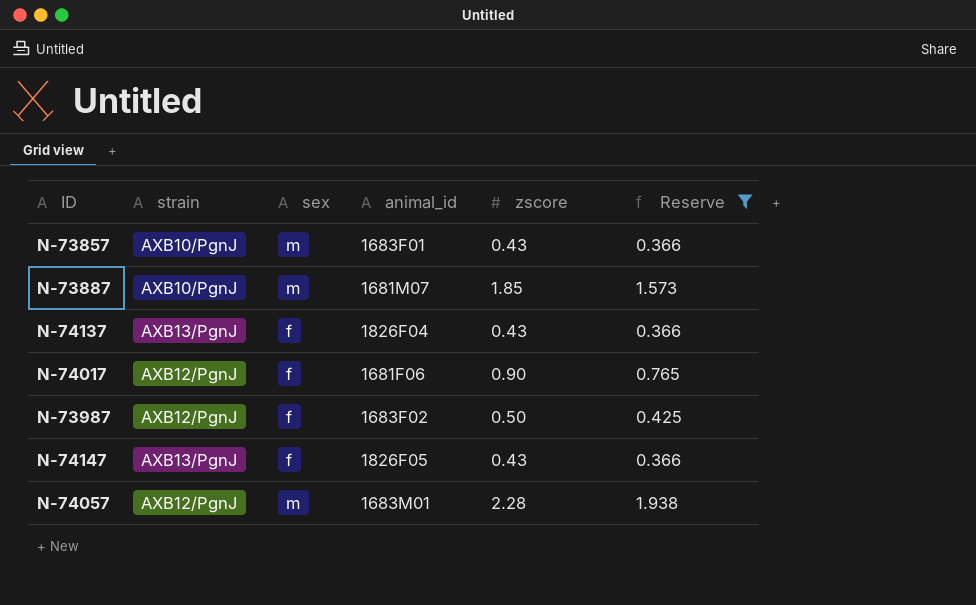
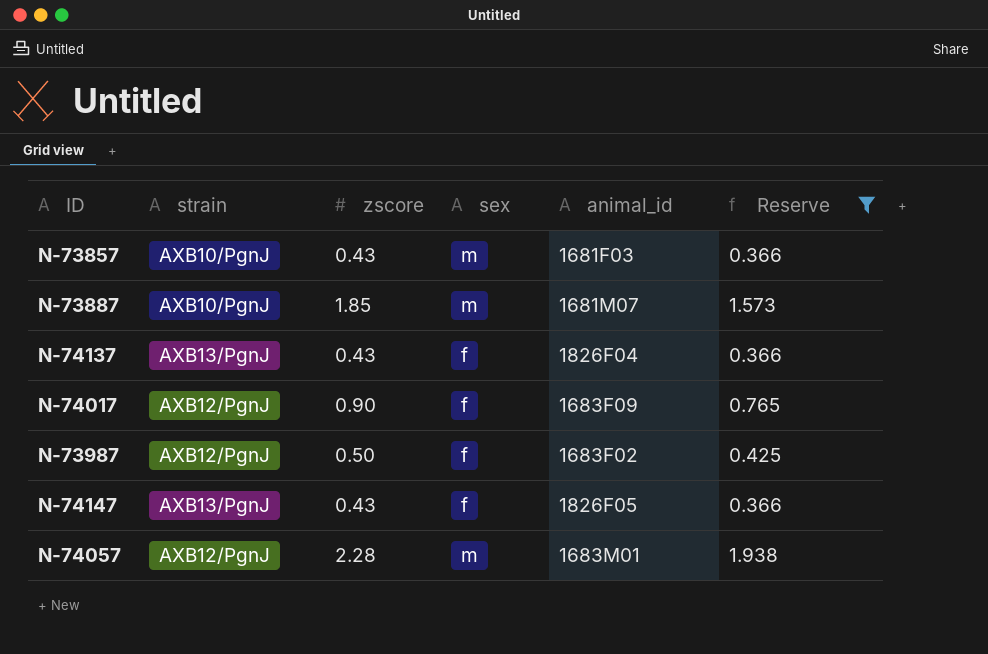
column zscore | position: 5 -> 3
N-73857 | animal_id: 1683F01 -> 1681F03
N-74017 | animal_id: 1681F06 -> 1683F09

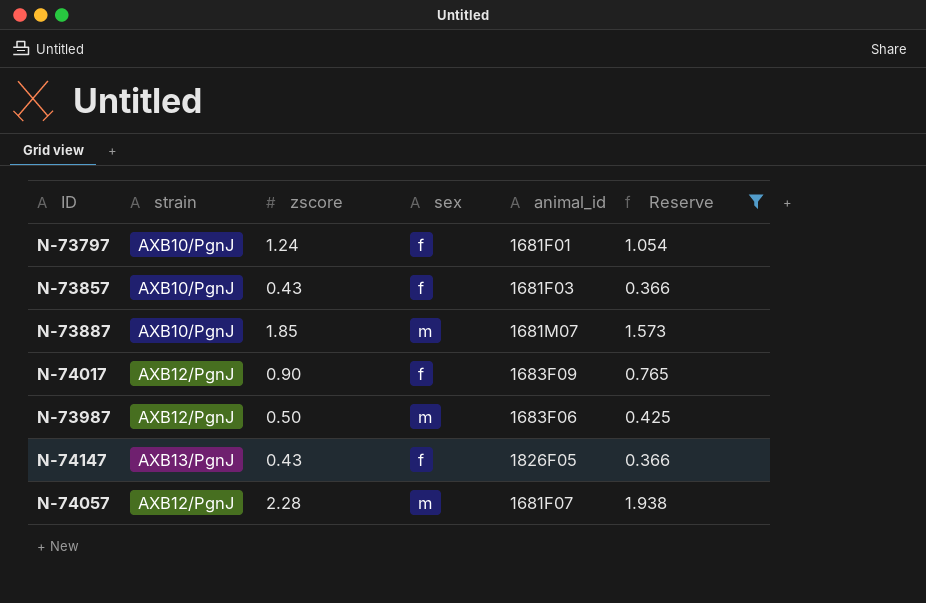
row N-74137: AXB13/PgnJ | 0.43 | f | 1826F04 | 0.366 -> none
row N-73797: none -> AXB10/PgnJ | 1.24 | f | 1681F01 | 1.054
N-73857 | sex: m -> f
N-73987 | sex: f -> m
N-73987 | animal_id: 1683F02 -> 1683F06
N-74057 | animal_id: 1683M01 -> 1681F07

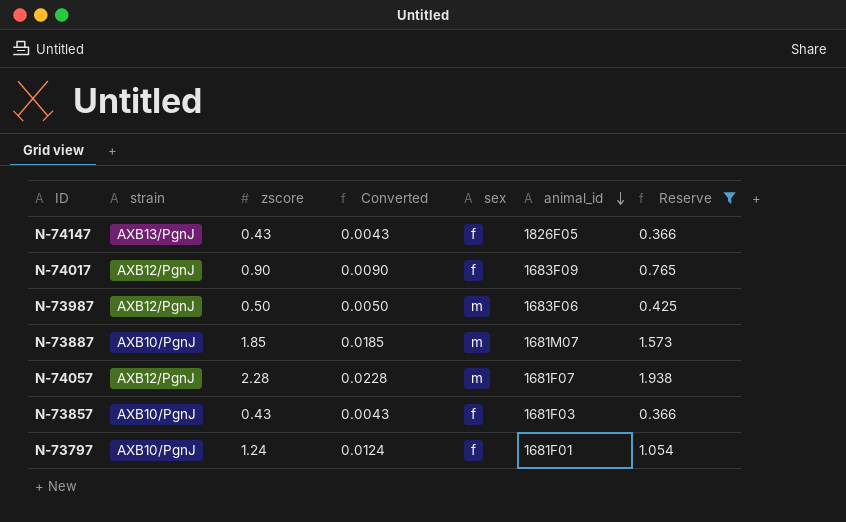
row order: none -> animal_id descending
column Converted | formula: none -> [zscore] * 0.01

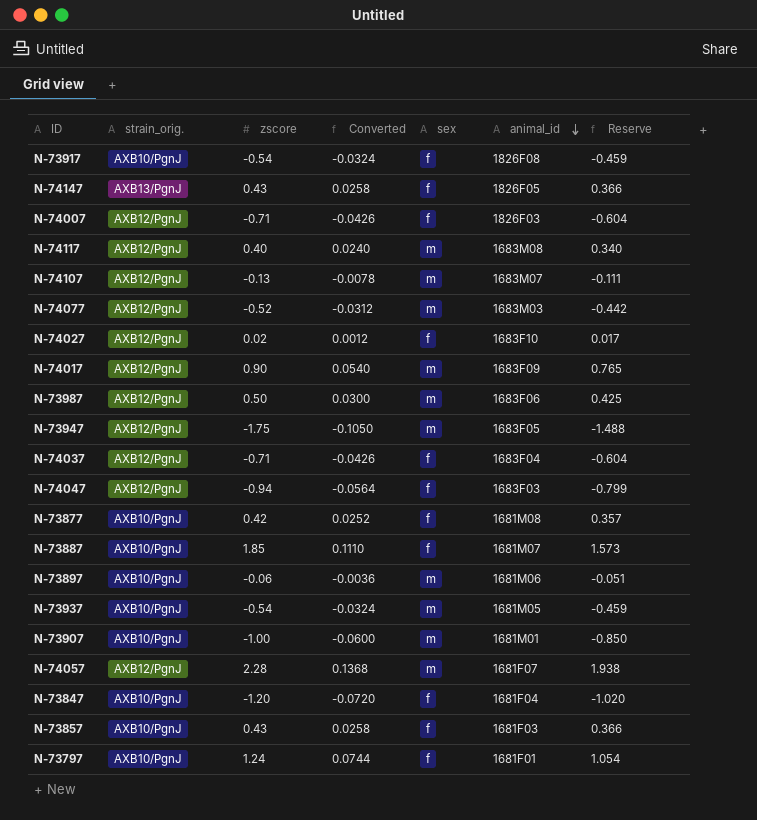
filter: Reserve >= 0.366 -> none
column name: strain -> strain_orig.
column Converted | formula: [zscore] * 0.01 -> [zscore] * 0.06
N-74017 | sex: f -> m
N-73887 | sex: m -> f

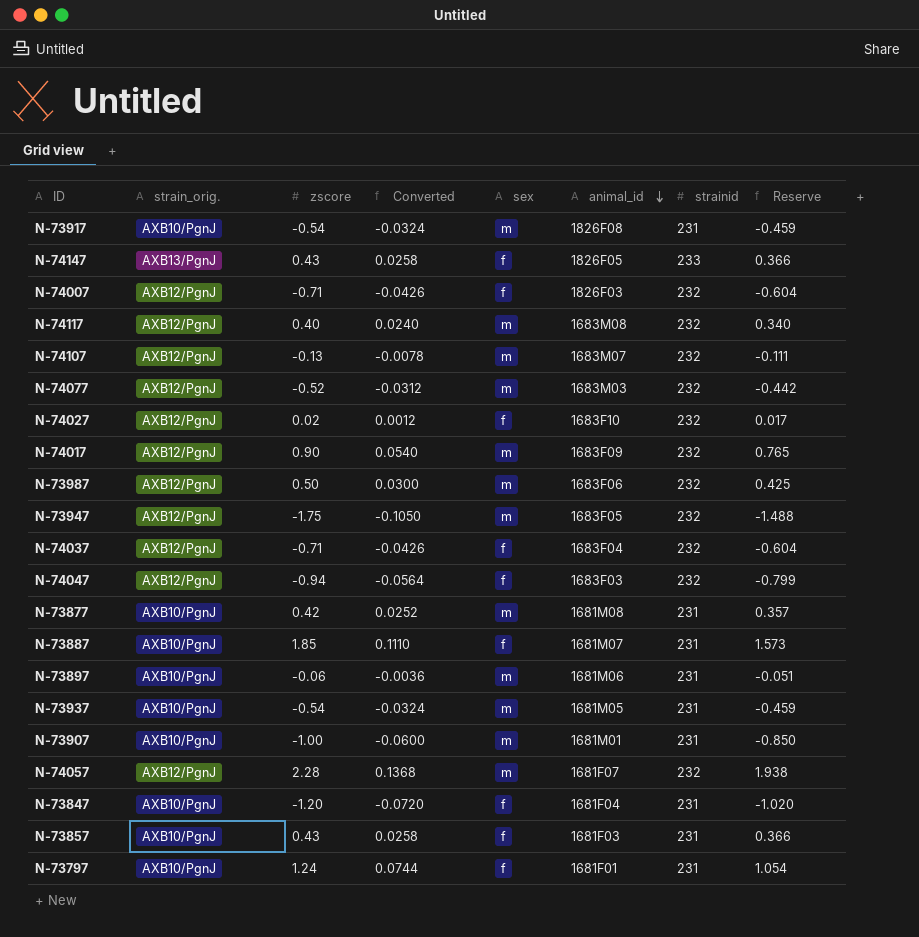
column strainid | position: none -> 7
N-73917 | sex: f -> m
N-73877 | sex: f -> m

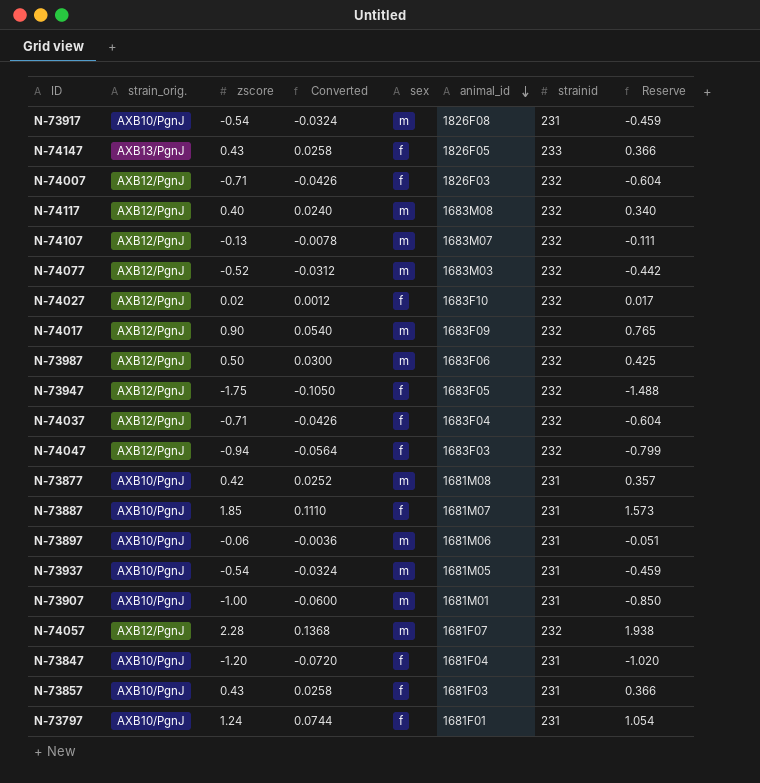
N-73947 | sex: m -> f

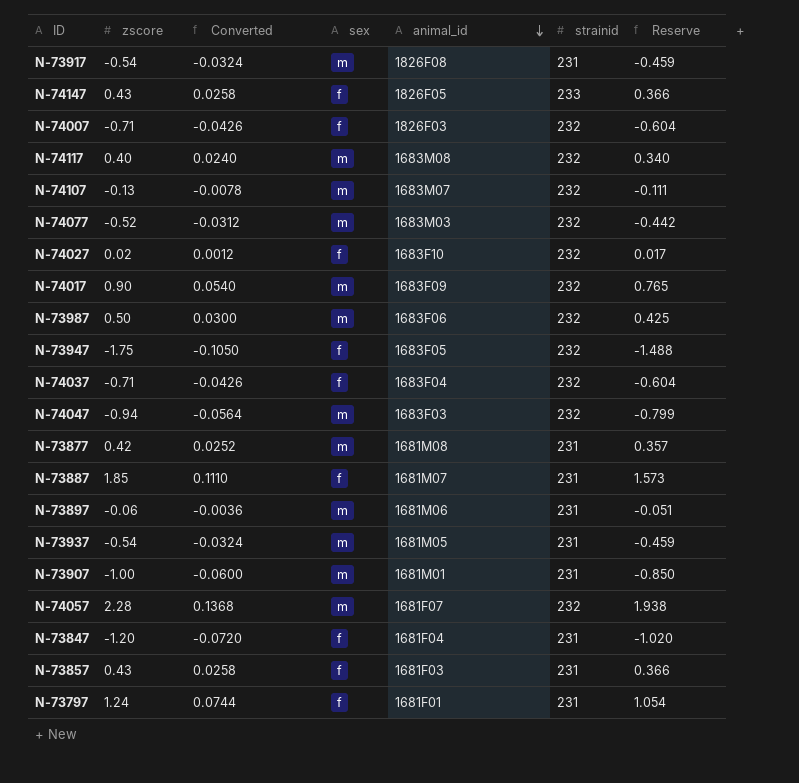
column strain_orig. | position: 2 -> none
N-74047 | sex: f -> m

